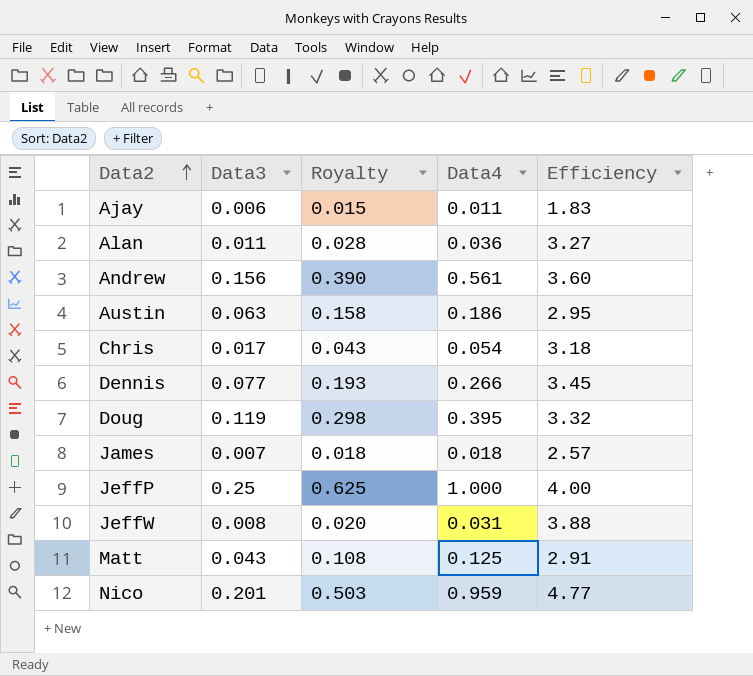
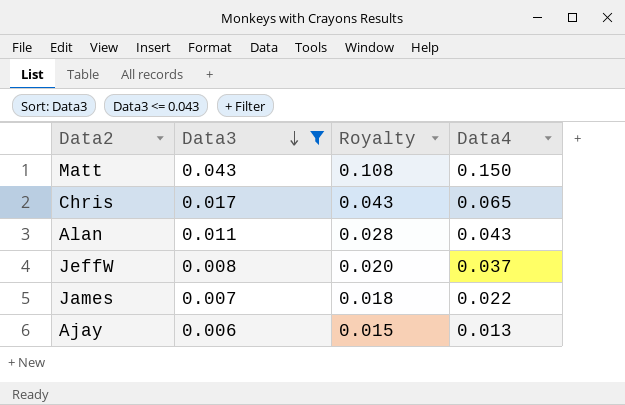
filter: none -> Data3 <= 0.043
row order: Data2 ascending -> Data3 descending
column Efficiency | formula: [Data4] / [Data3] -> none
Matt | Data4: 0.125 -> 0.150
Chris | Data4: 0.054 -> 0.065
Alan | Data4: 0.036 -> 0.043
JeffW | Data4: 0.031 -> 0.037
James | Data4: 0.018 -> 0.022
Ajay | Data4: 0.011 -> 0.013

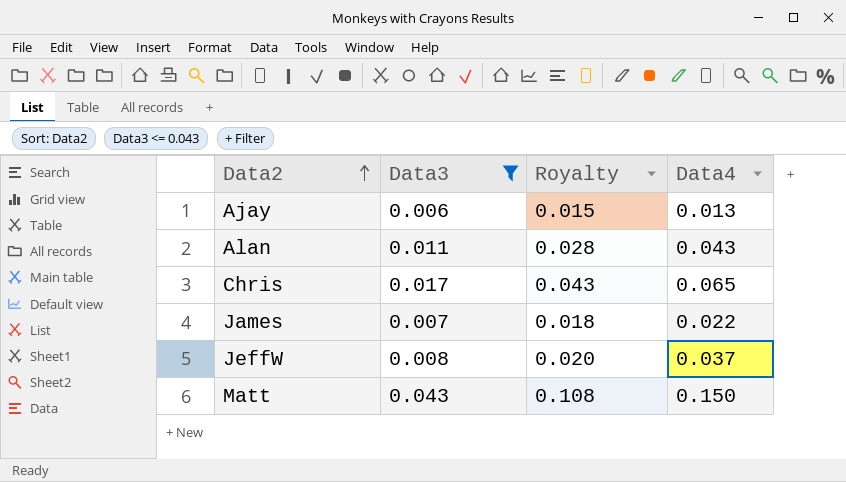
row order: Data3 descending -> Data2 ascending

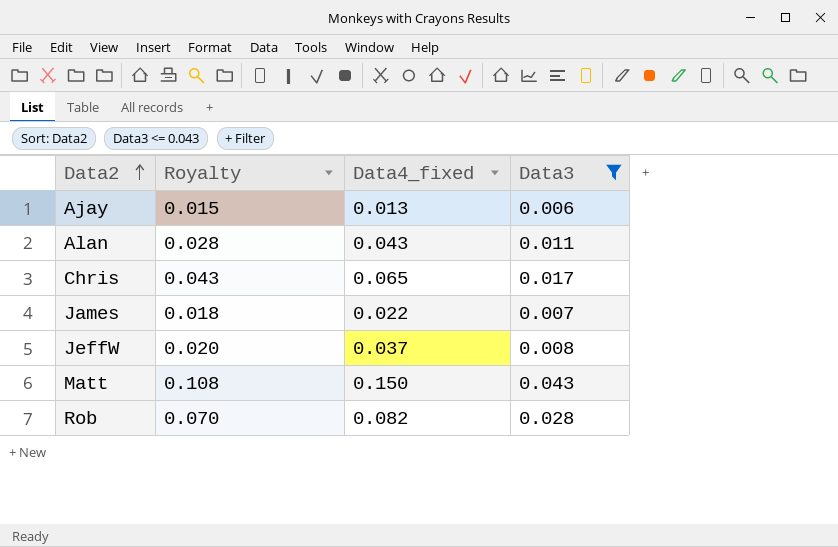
column name: Data4 -> Data4_fixed
column Data3 | position: 2 -> 4
row Rob: none -> 0.070 | 0.082 | 0.028

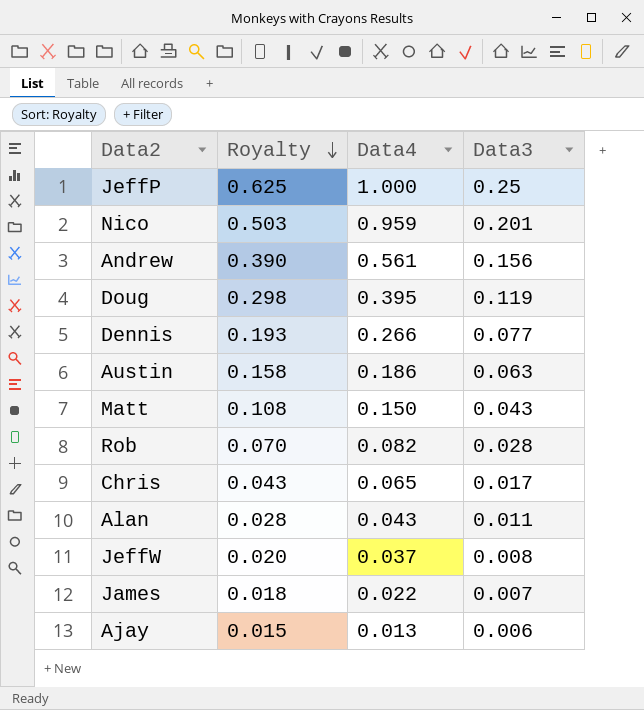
filter: Data3 <= 0.043 -> none
row order: Data2 ascending -> Royalty descending
column name: Data4_fixed -> Data4

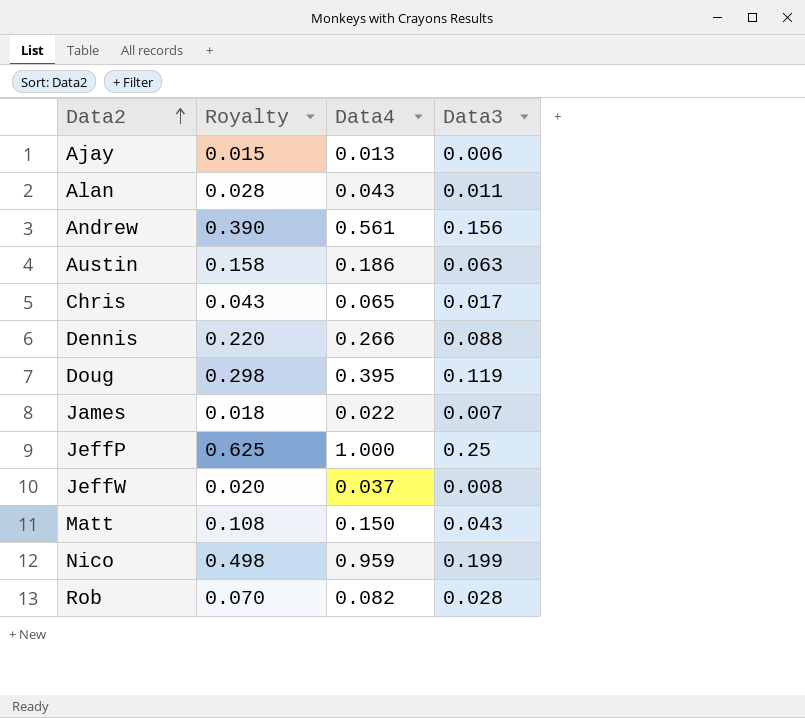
row order: Royalty descending -> Data2 ascending
Dennis | Royalty: 0.193 -> 0.220
Dennis | Data3: 0.077 -> 0.088
Nico | Royalty: 0.503 -> 0.498
Nico | Data3: 0.201 -> 0.199

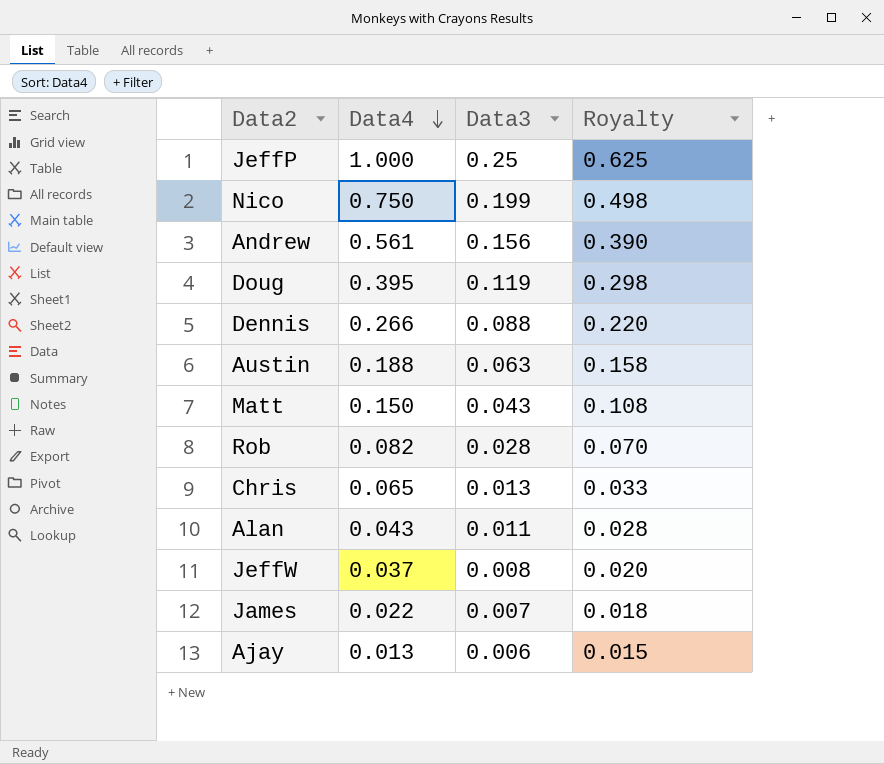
row order: Data2 ascending -> Data4 descending
column Royalty | position: 2 -> 4
Nico | Data4: 0.959 -> 0.750
Austin | Data4: 0.186 -> 0.188
Chris | Data3: 0.017 -> 0.013
Chris | Royalty: 0.043 -> 0.033

